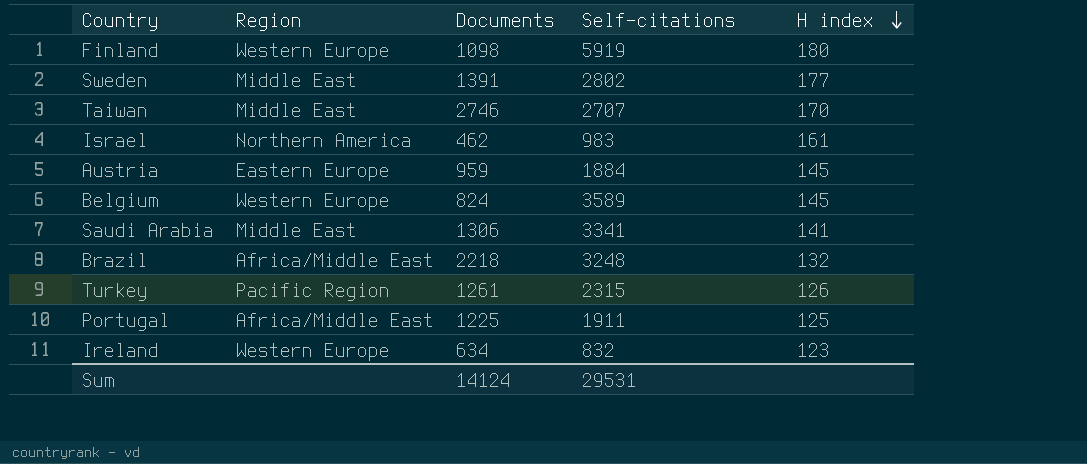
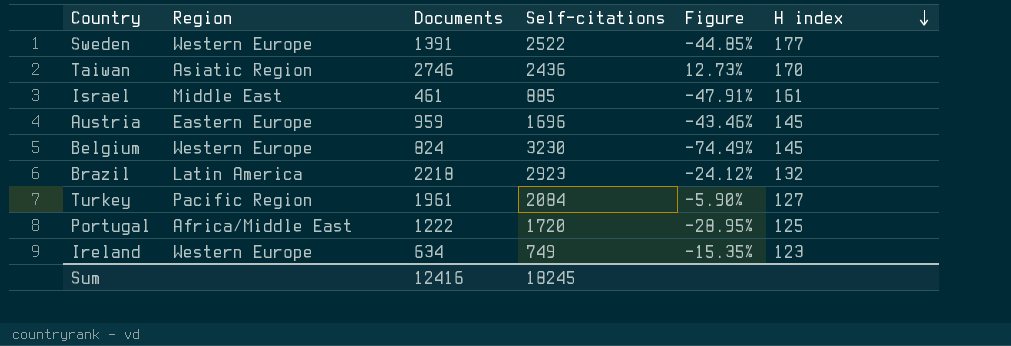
column Figure | formula: none -> ([Documents] - [Self-citations]) / [Self-citations]
row Finland: Western Europe | 1098 | 5919 | 180 -> none
row Saudi Arabia: Middle East | 1306 | 3341 | 141 -> none
Sweden | Region: Middle East -> Western Europe
Sweden | Self-citations: 2802 -> 2522
Taiwan | Region: Middle East -> Asiatic Region
Taiwan | Self-citations: 2707 -> 2436
Israel | Region: Northern America -> Middle East
Israel | Documents: 462 -> 461
Israel | Self-citations: 983 -> 885
Austria | Self-citations: 1884 -> 1696
Belgium | Self-citations: 3589 -> 3230
Brazil | Region: Africa/Middle East -> Latin America
Brazil | Self-citations: 3248 -> 2923
Turkey | Documents: 1261 -> 1961
Turkey | Self-citations: 2315 -> 2084
Turkey | H index: 126 -> 127
Portugal | Documents: 1225 -> 1222
Portugal | Self-citations: 1911 -> 1720
Ireland | Self-citations: 832 -> 749
Sum | Documents: 14124 -> 12416
Sum | Self-citations: 29531 -> 18245

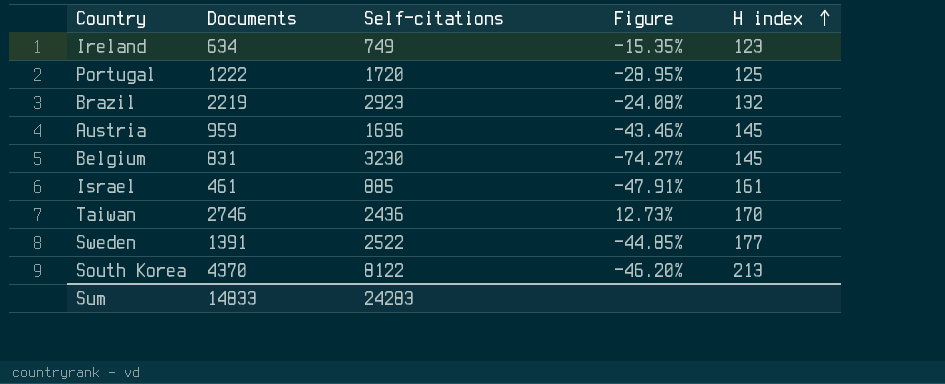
row order: H index descending -> H index ascending
column Region | position: 2 -> none
row Turkey: Pacific Region | 1961 | 2084 | -5.90% | 127 -> none
Brazil | Documents: 2218 -> 2219
Brazil | Figure: -24.12% -> -24.08%
Belgium | Documents: 824 -> 831
Belgium | Figure: -74.49% -> -74.27%
row South Korea: none -> 4370 | 8122 | -46.20% | 213
Sum | Documents: 12416 -> 14833
Sum | Self-citations: 18245 -> 24283

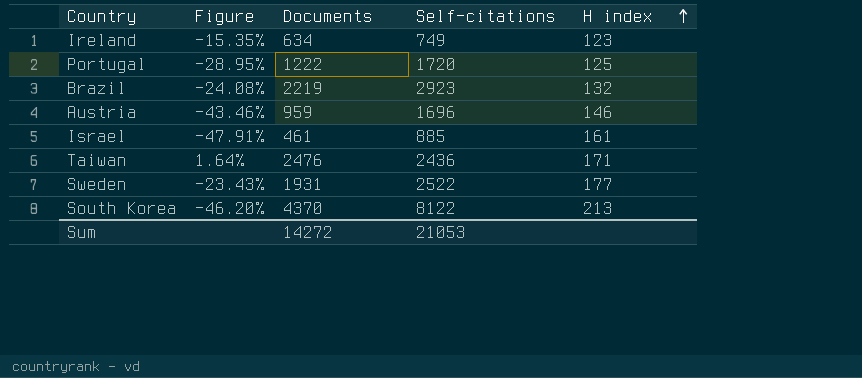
column Figure | position: 4 -> 2
row Belgium: 831 | 3230 | -74.27% | 145 -> none
Austria | H index: 145 -> 146
Taiwan | Figure: 12.73% -> 1.64%
Taiwan | Documents: 2746 -> 2476
Taiwan | H index: 170 -> 171
Sweden | Figure: -44.85% -> -23.43%
Sweden | Documents: 1391 -> 1931
Sum | Documents: 14833 -> 14272
Sum | Self-citations: 24283 -> 21053

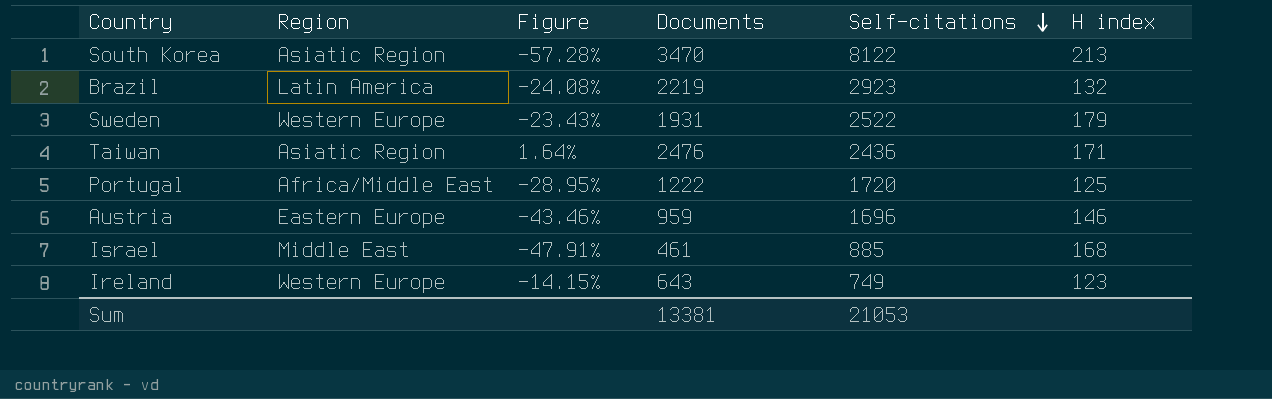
row order: H index ascending -> Self-citations descending
column Region | position: none -> 2
South Korea | Figure: -46.20% -> -57.28%
South Korea | Documents: 4370 -> 3470
Sweden | H index: 177 -> 179
Israel | H index: 161 -> 168
Ireland | Figure: -15.35% -> -14.15%
Ireland | Documents: 634 -> 643
Sum | Documents: 14272 -> 13381

